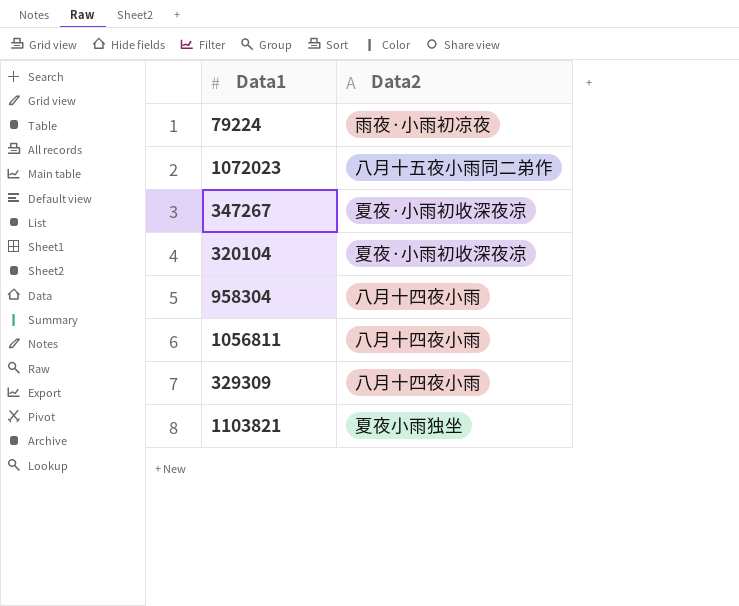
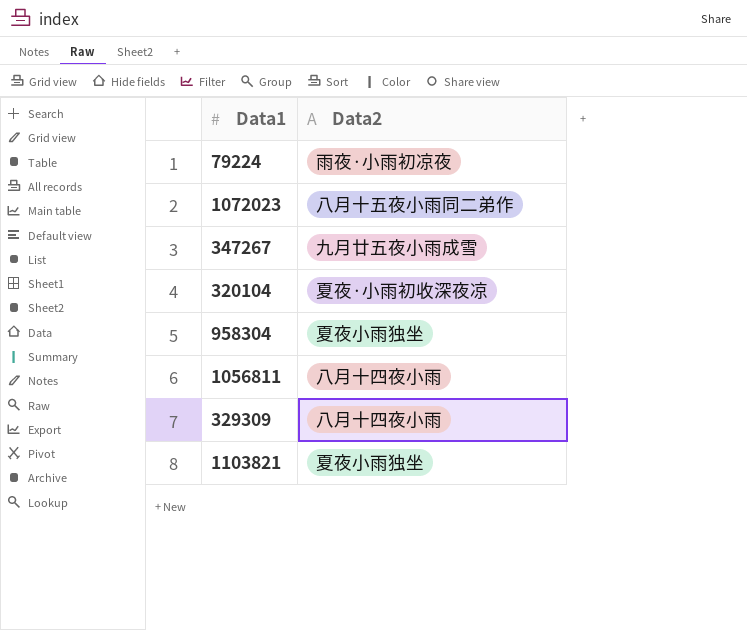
347267 | Data2: 夏夜·小雨初收深夜凉 -> 九月廿五夜小雨成雪
958304 | Data2: 八月十四夜小雨 -> 夏夜小雨独坐

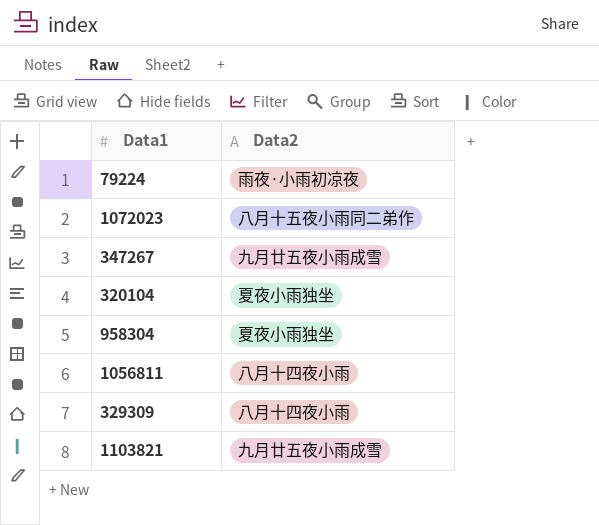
320104 | Data2: 夏夜·小雨初收深夜凉 -> 夏夜小雨独坐
1103821 | Data2: 夏夜小雨独坐 -> 九月廿五夜小雨成雪

